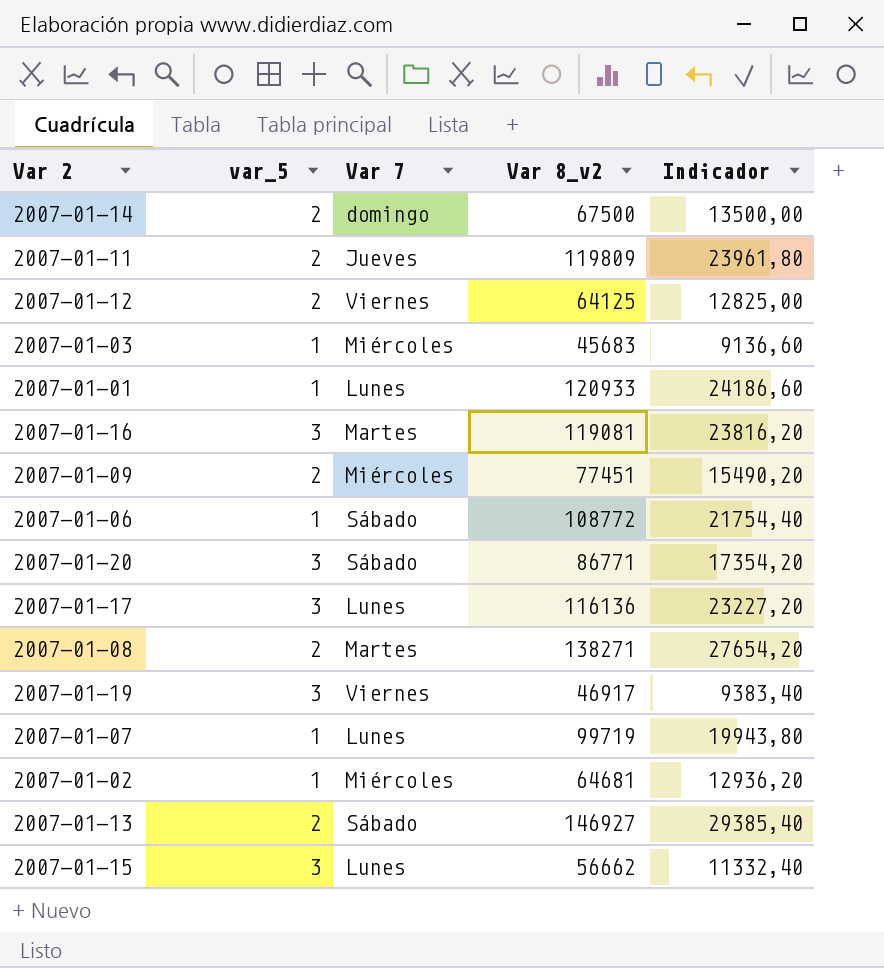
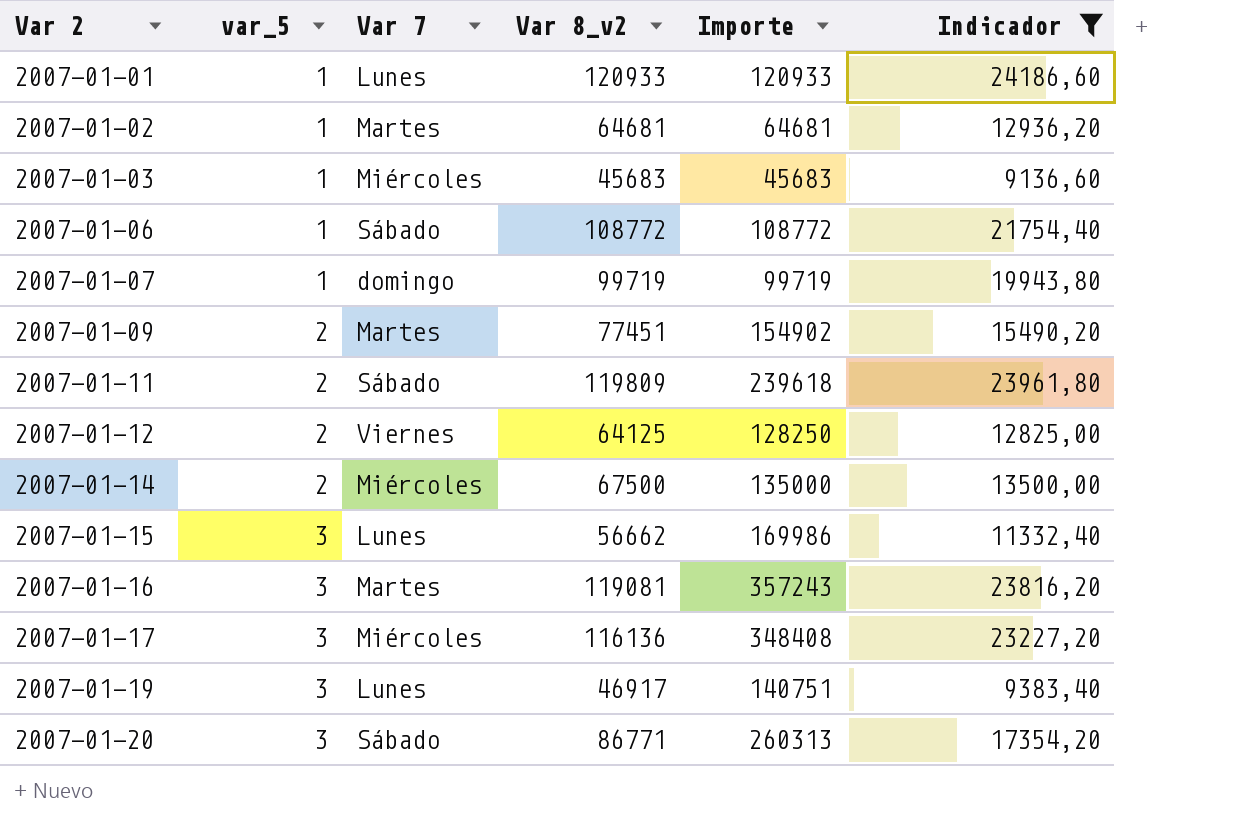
filter: none -> Indicador <= 24186,60
row order: none -> Var 2 ascending
column Importe | formula: none -> [var_5] * [Var 8_v2]
2007-01-02 | Var 7: Miércoles -> Martes
2007-01-07 | Var 7: Lunes -> domingo
2007-01-09 | Var 7: Miércoles -> Martes
2007-01-11 | Var 7: Jueves -> Sábado
2007-01-14 | Var 7: domingo -> Miércoles
2007-01-17 | Var 7: Lunes -> Miércoles
2007-01-19 | Var 7: Viernes -> Lunes

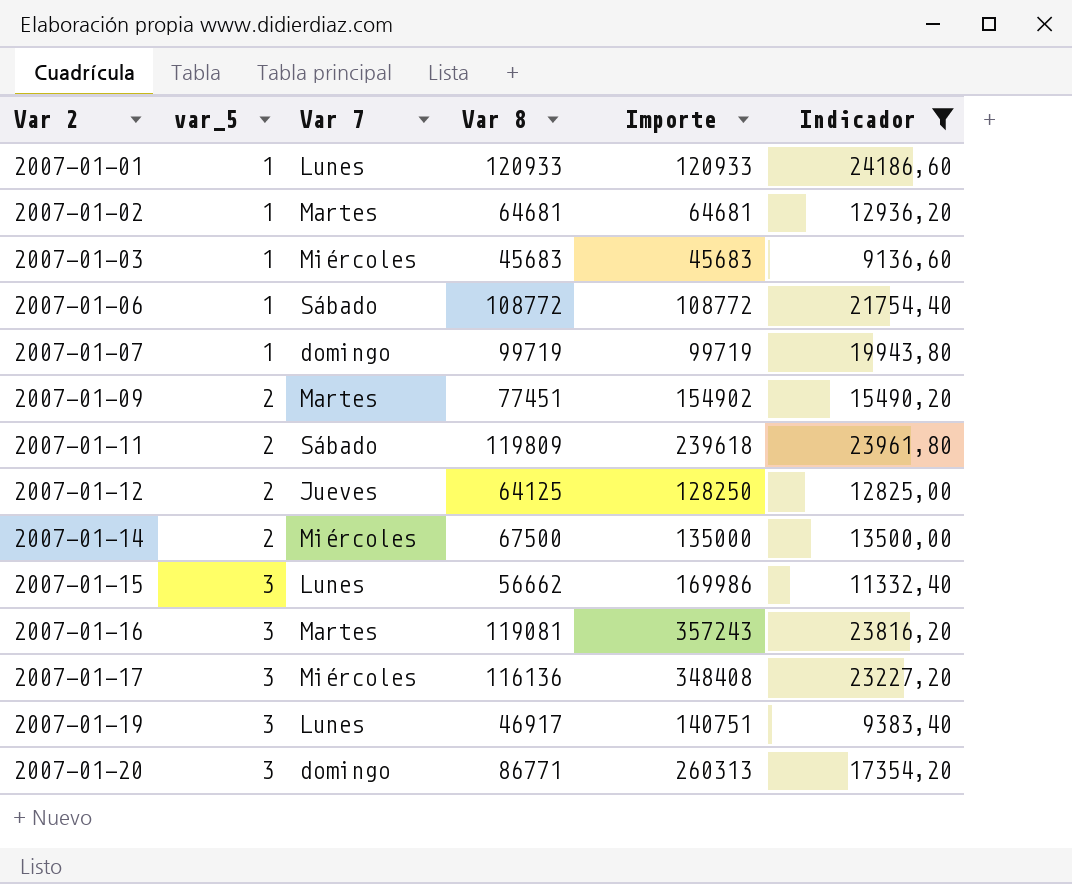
column name: Var 8_v2 -> Var 8
2007-01-12 | Var 7: Viernes -> Jueves
2007-01-20 | Var 7: Sábado -> domingo

